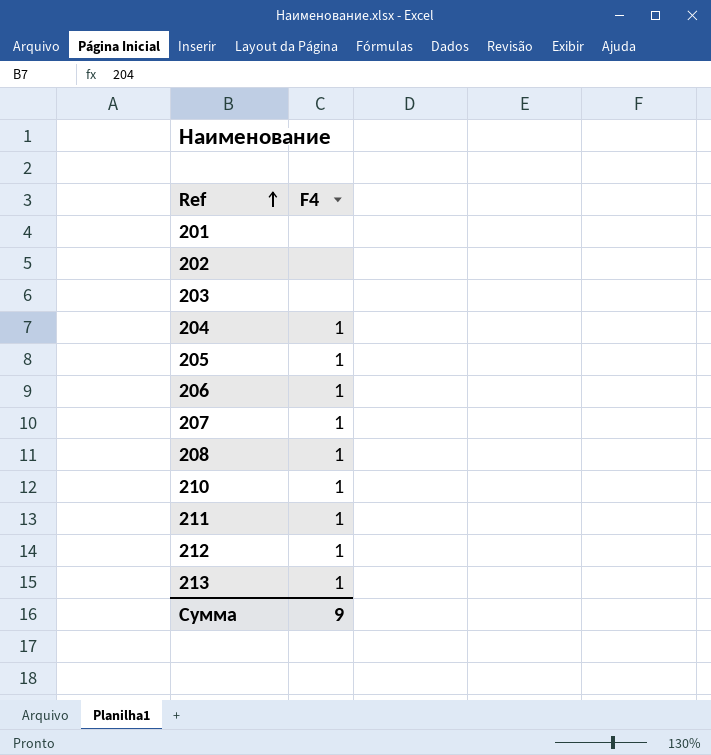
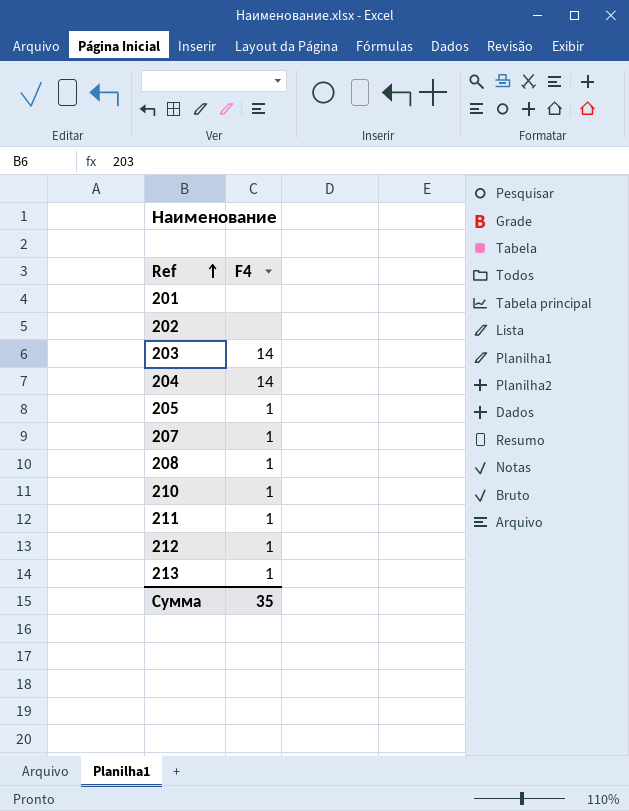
row 206: 1 -> none
203 | F4: none -> 14
204 | F4: 1 -> 14
Сумма | F4: 9 -> 35

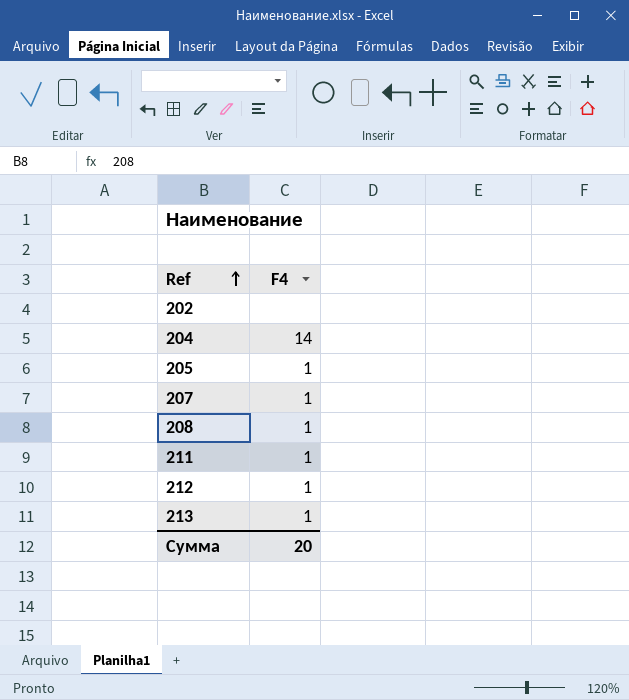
row 201: none -> none
row 203: 14 -> none
row 210: 1 -> none
Сумма | F4: 35 -> 20

